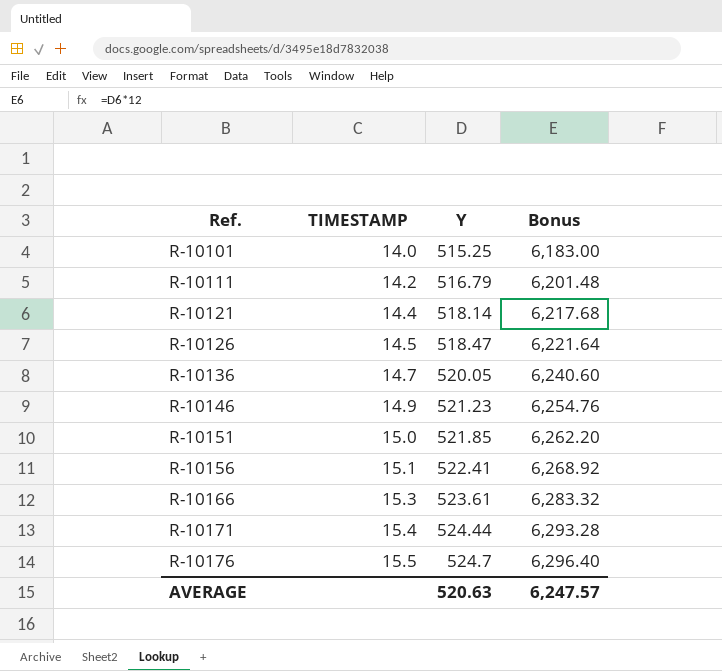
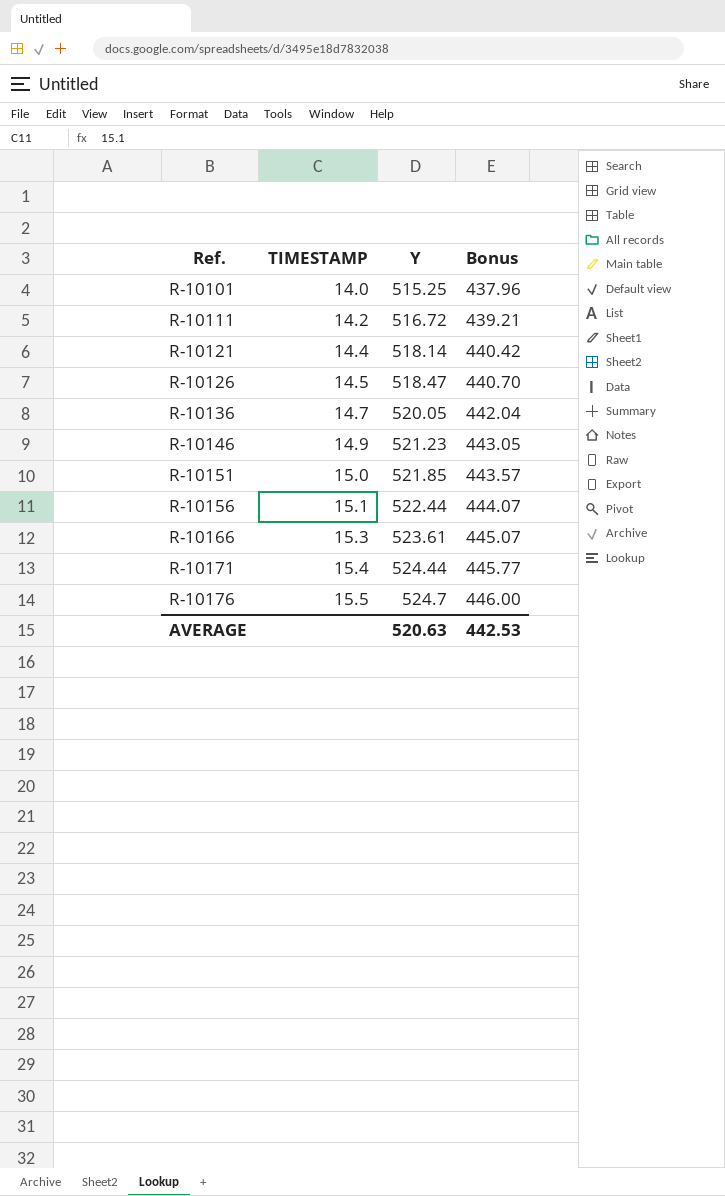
column Bonus | formula: [Y] * 12 -> [Y] * 0.85
R-10111 | Y: 516.79 -> 516.72
R-10156 | Y: 522.41 -> 522.44
AVERAGE | Bonus: 6,247.57 -> 442.53

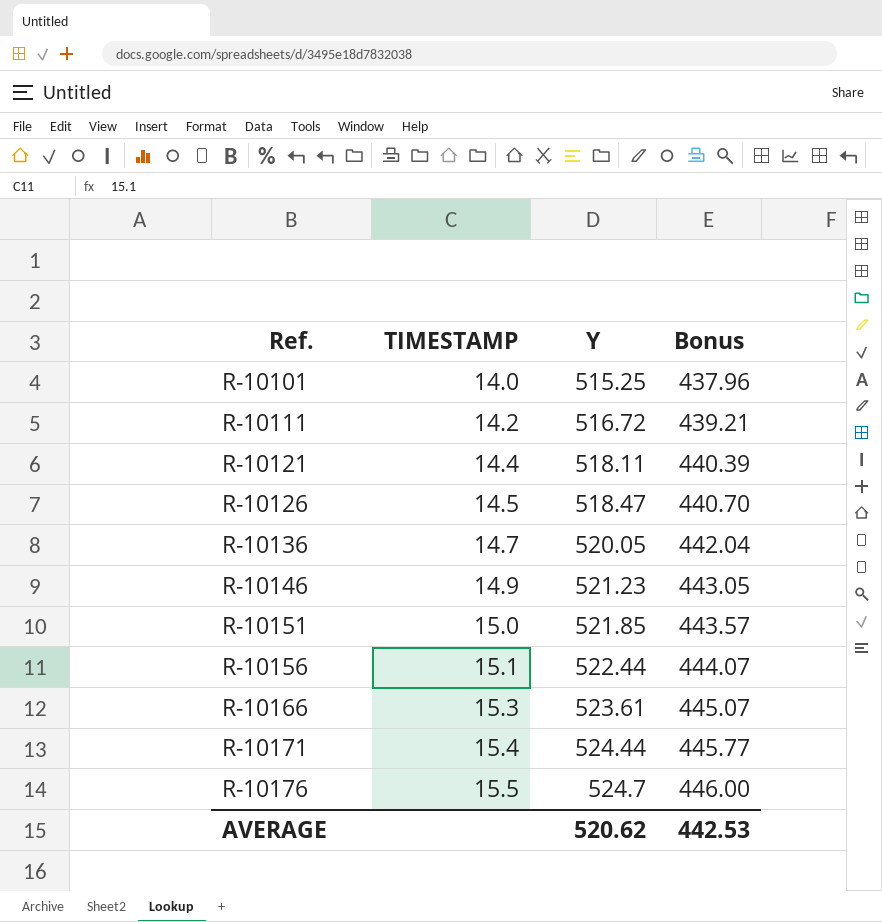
R-10121 | Y: 518.14 -> 518.11
R-10121 | Bonus: 440.42 -> 440.39
AVERAGE | Y: 520.63 -> 520.62

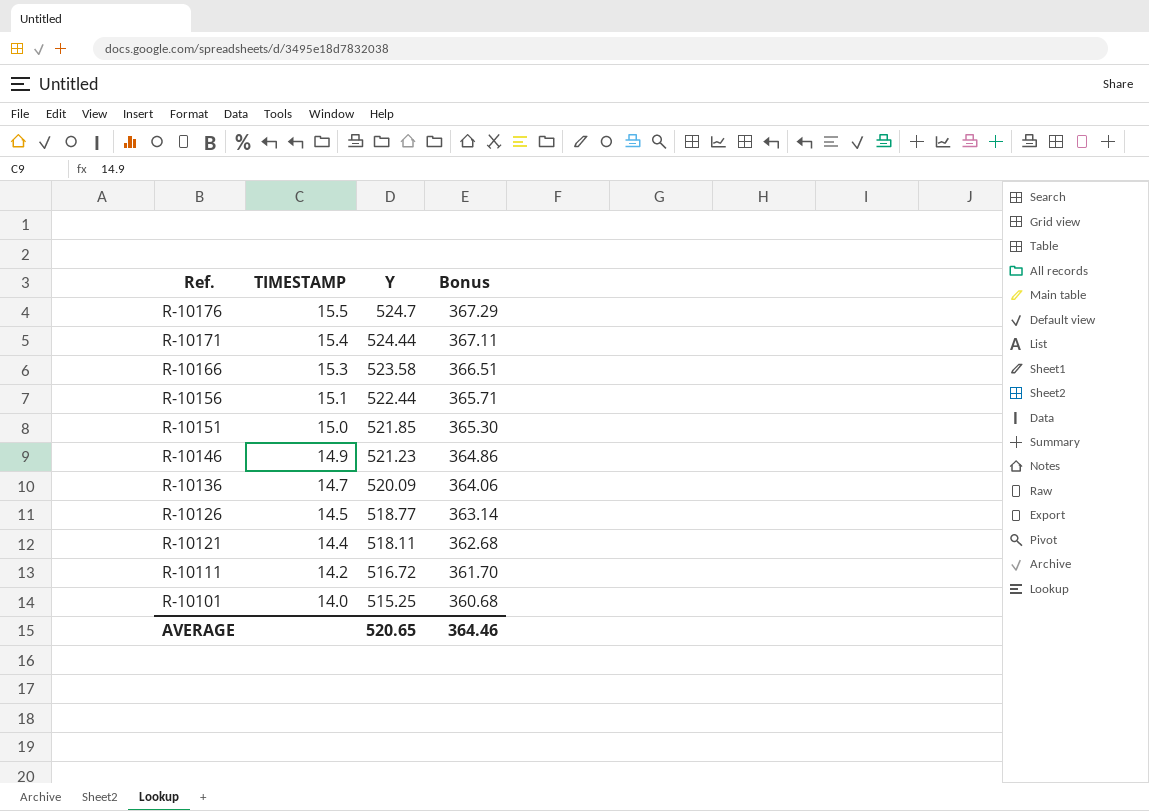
row order: Ref. ascending -> Ref. descending
column Bonus | formula: [Y] * 0.85 -> [Y] * 0.7
R-10166 | Y: 523.61 -> 523.58
R-10136 | Y: 520.05 -> 520.09
R-10126 | Y: 518.47 -> 518.77
AVERAGE | Y: 520.62 -> 520.65
AVERAGE | Bonus: 442.53 -> 364.46

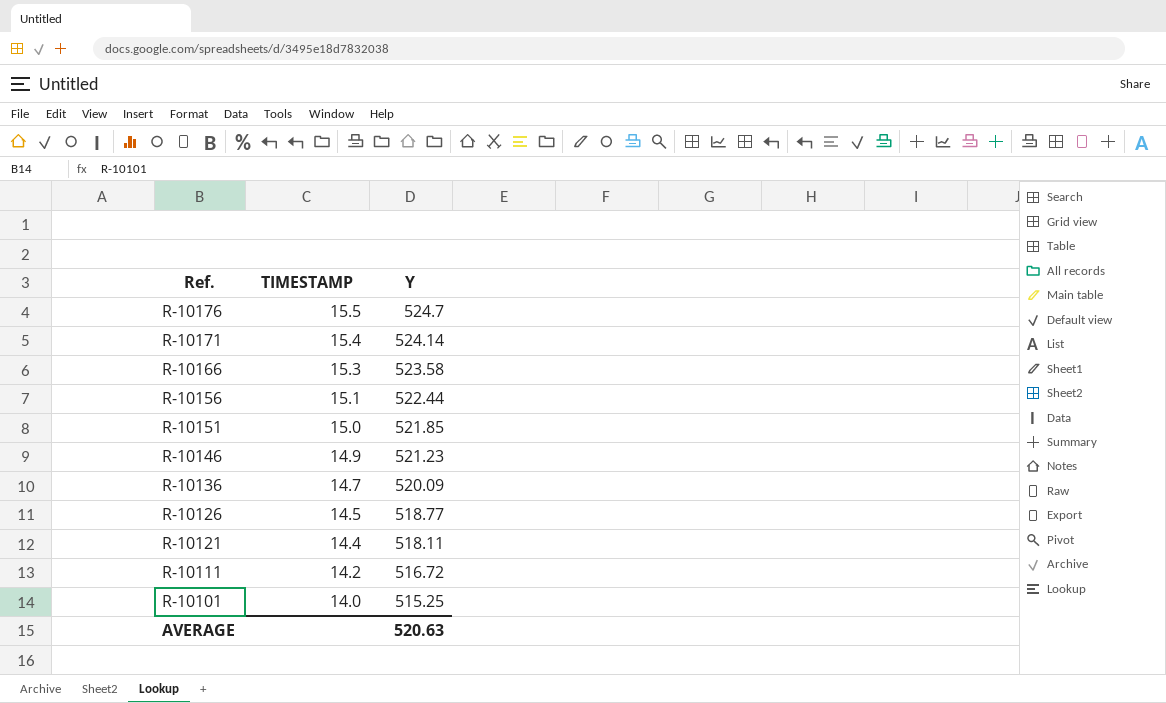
column Bonus | formula: [Y] * 0.7 -> none
R-10171 | Y: 524.44 -> 524.14
AVERAGE | Y: 520.65 -> 520.63

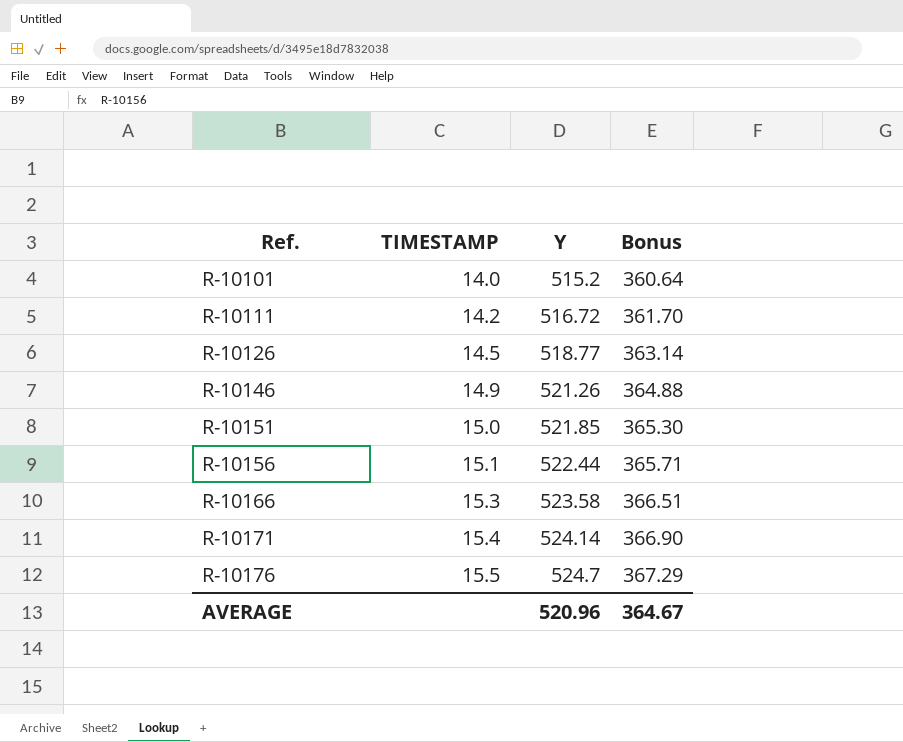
row order: Ref. descending -> Ref. ascending
column Bonus | formula: none -> [Y] * 0.7
row R-10136: 14.7 | 520.09 -> none
row R-10121: 14.4 | 518.11 -> none
R-10101 | Y: 515.25 -> 515.2
R-10146 | Y: 521.23 -> 521.26
AVERAGE | Y: 520.63 -> 520.96

